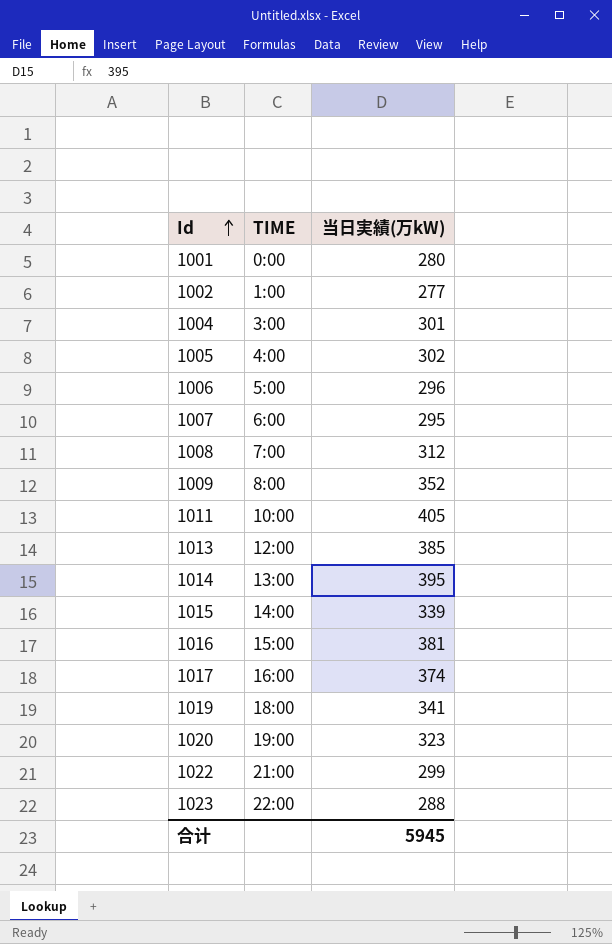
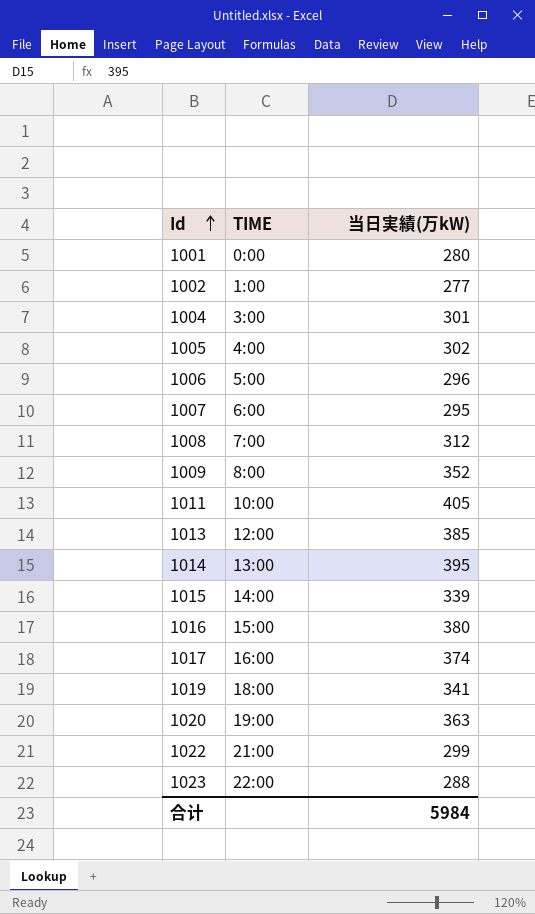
1016 | 当日実績(万kW): 381 -> 380
1020 | 当日実績(万kW): 323 -> 363
合计 | 当日実績(万kW): 5945 -> 5984

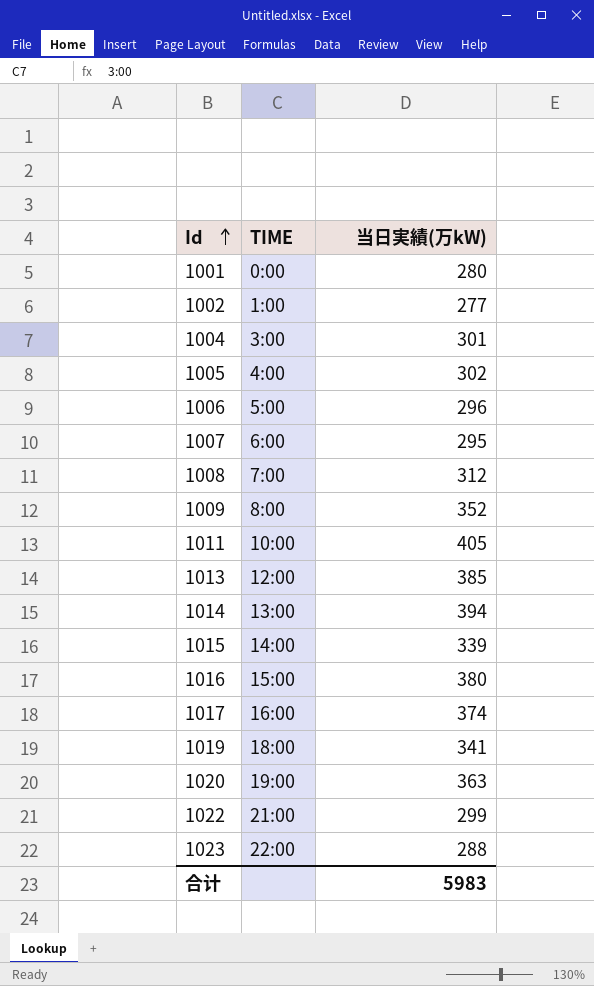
1014 | 当日実績(万kW): 395 -> 394
合计 | 当日実績(万kW): 5984 -> 5983

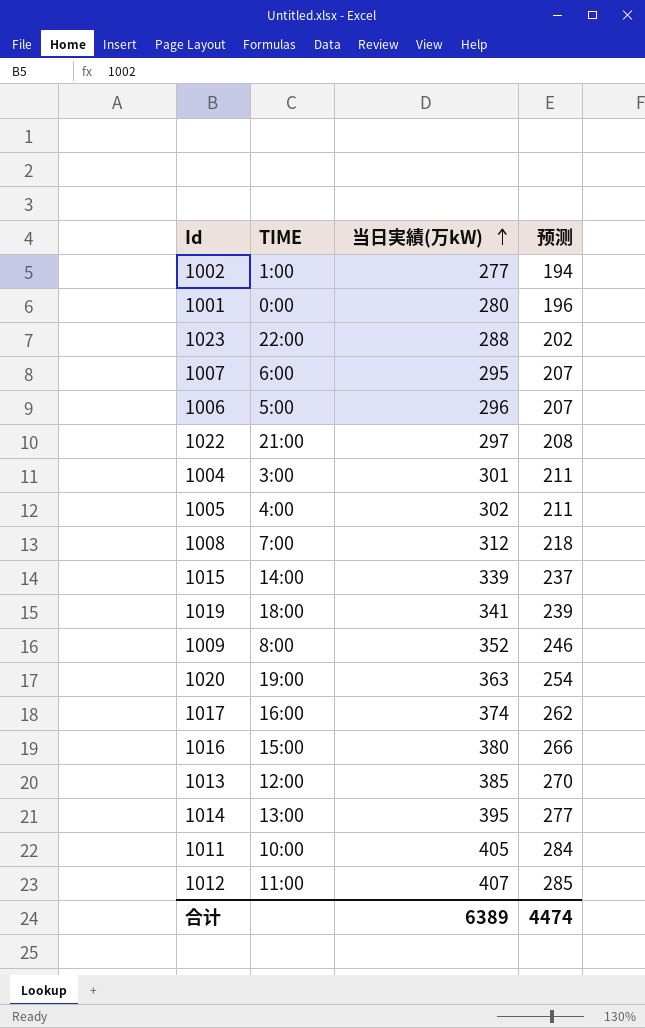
row order: Id ascending -> 当日実績(万kW) ascending
column 预测 | formula: none -> [当日実績(万kW)] * 0.7
1022 | 当日実績(万kW): 299 -> 297
1014 | 当日実績(万kW): 394 -> 395
row 1012: none -> 11:00 | 407 | 285
合计 | 当日実績(万kW): 5983 -> 6389

